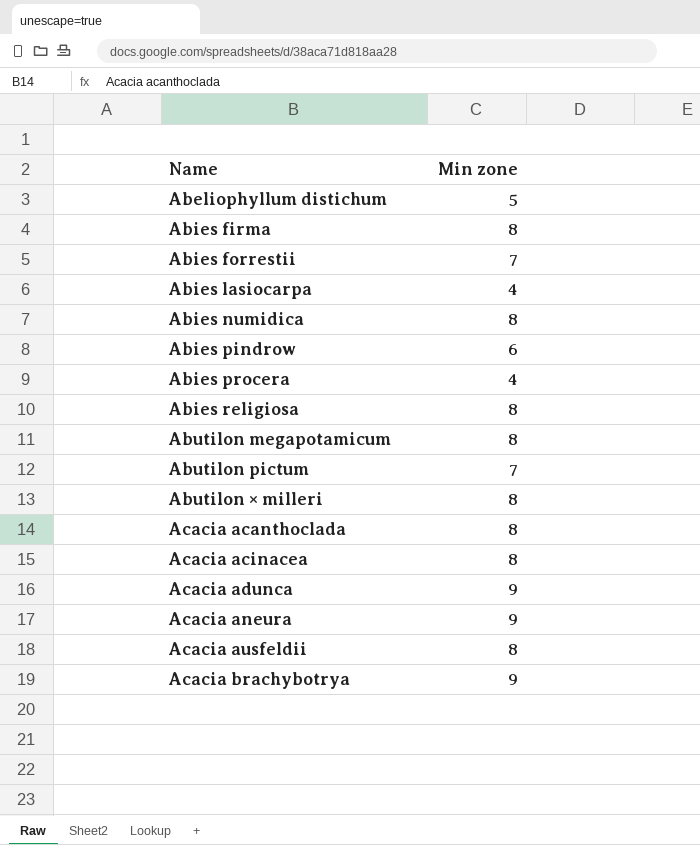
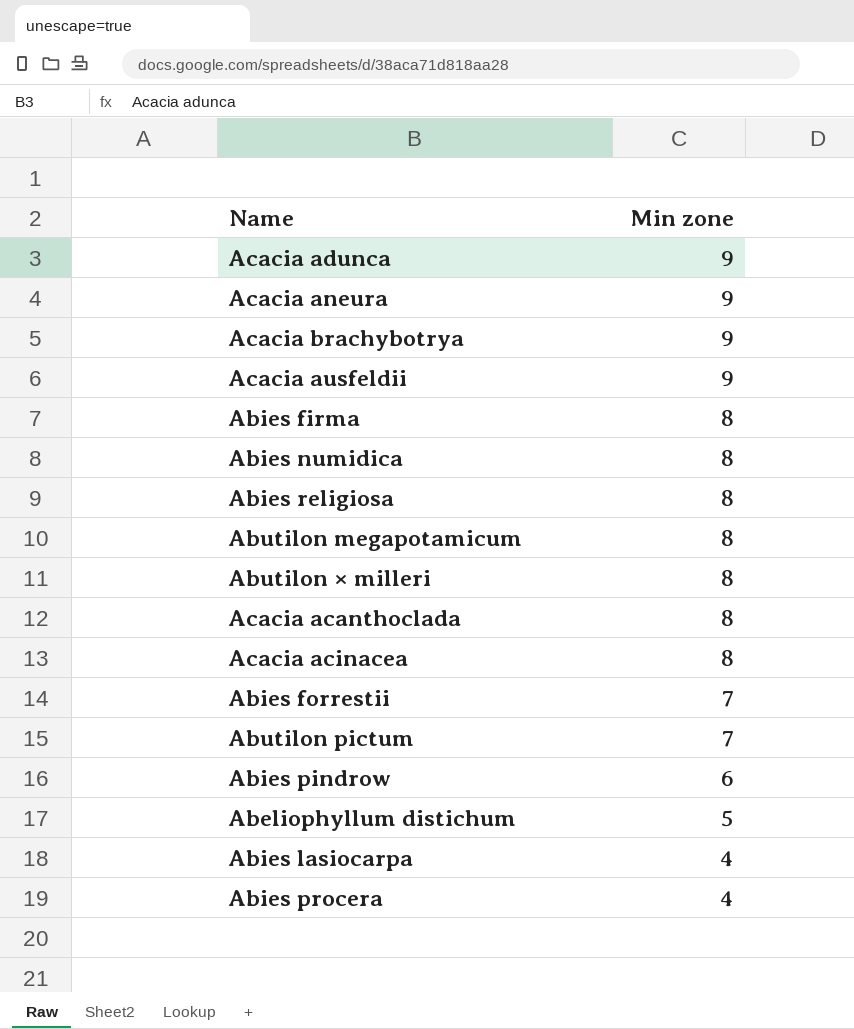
row order: Name ascending -> Min zone descending
Acacia ausfeldii | Min zone: 8 -> 9

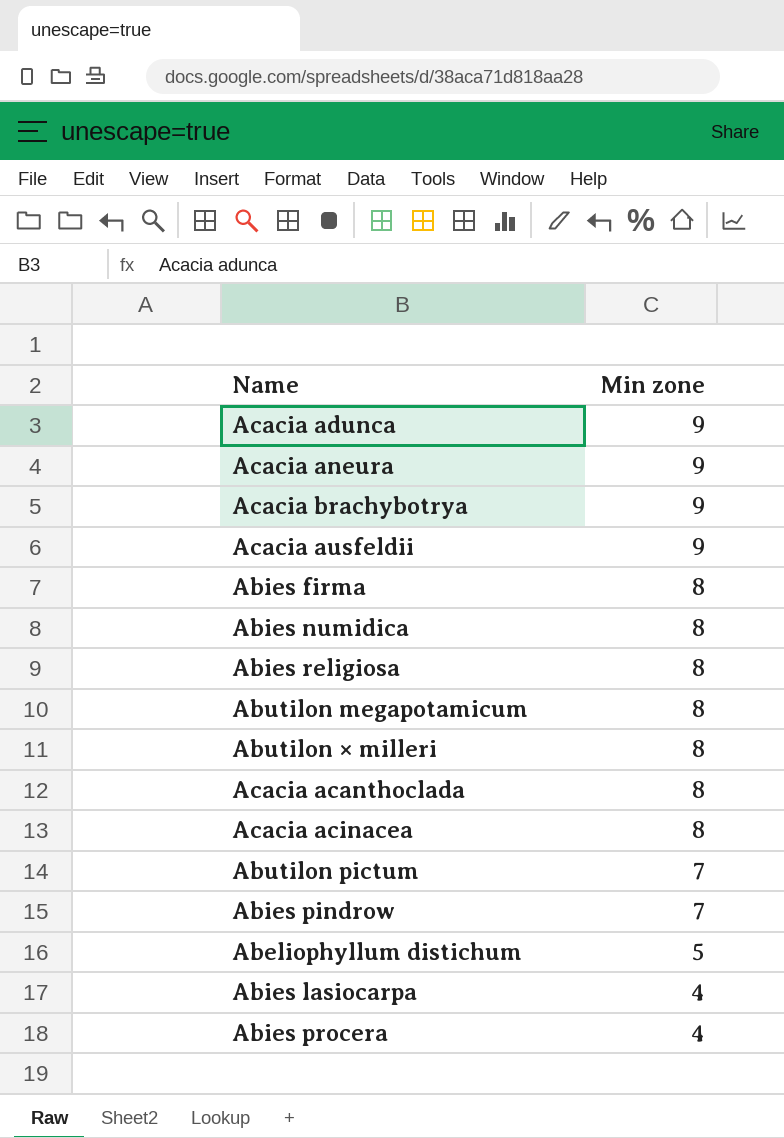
row Abies forrestii: 7 -> none
Abies pindrow | Min zone: 6 -> 7

